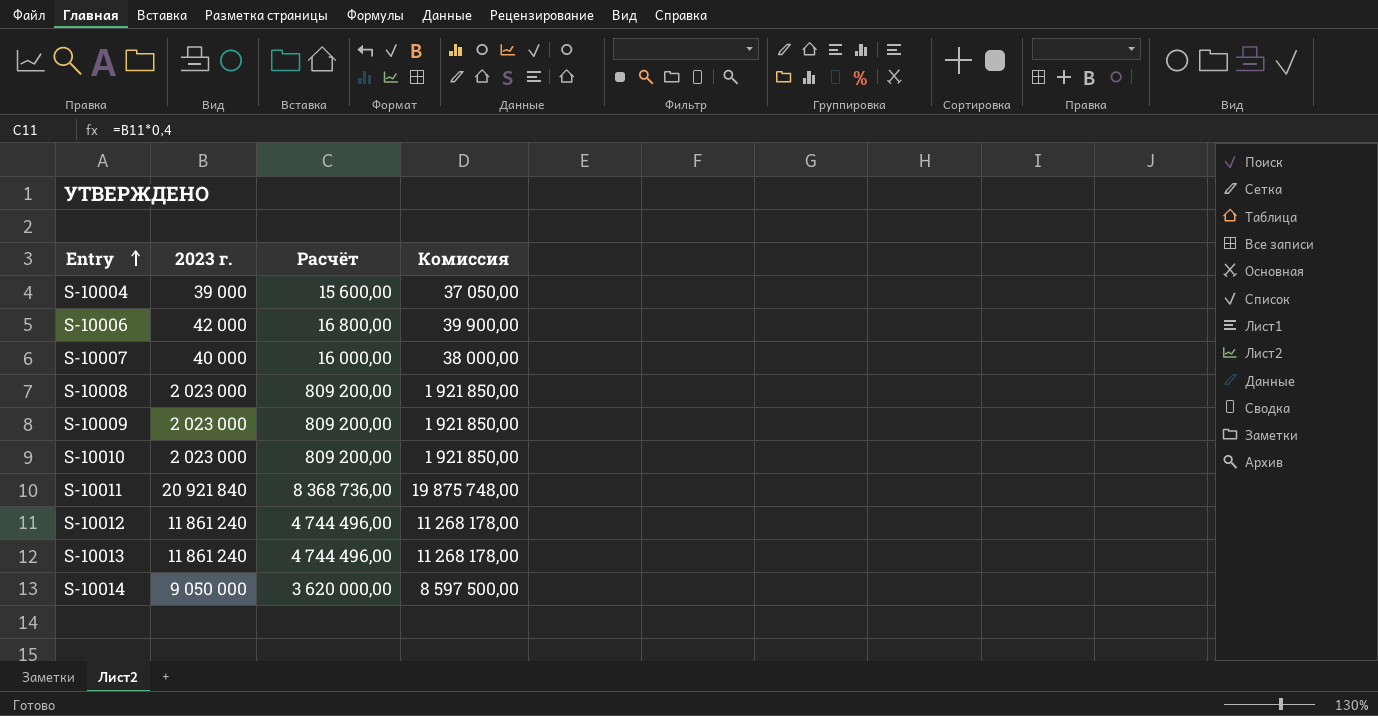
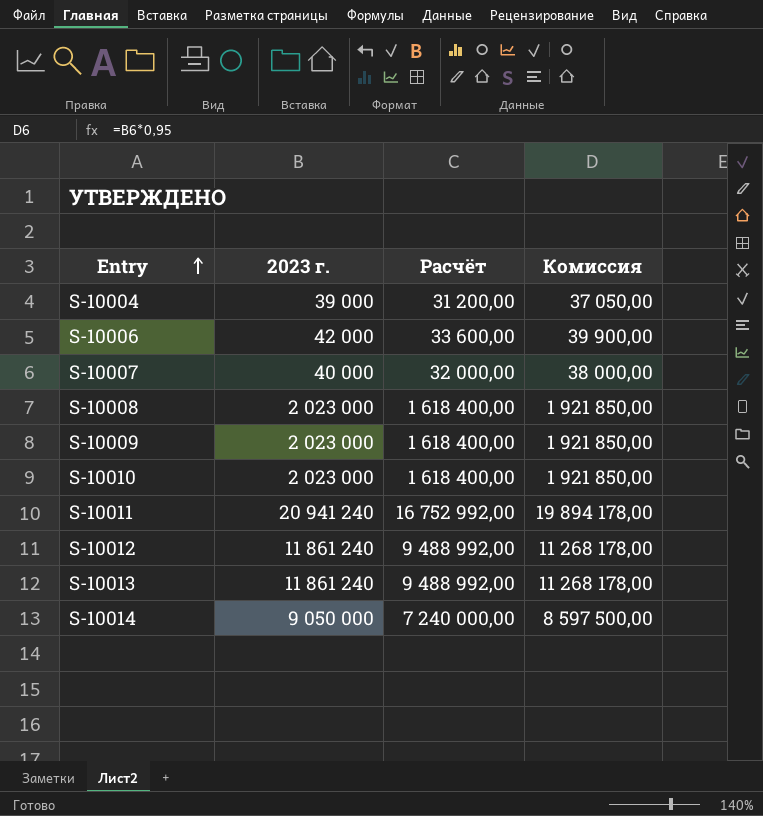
column Расчёт | formula: [2023 г.] * 0,4 -> [2023 г.] * 0,8
S-10011 | 2023 г.: 20 921 840 -> 20 941 240
S-10011 | Комиссия: 19 875 748,00 -> 19 894 178,00

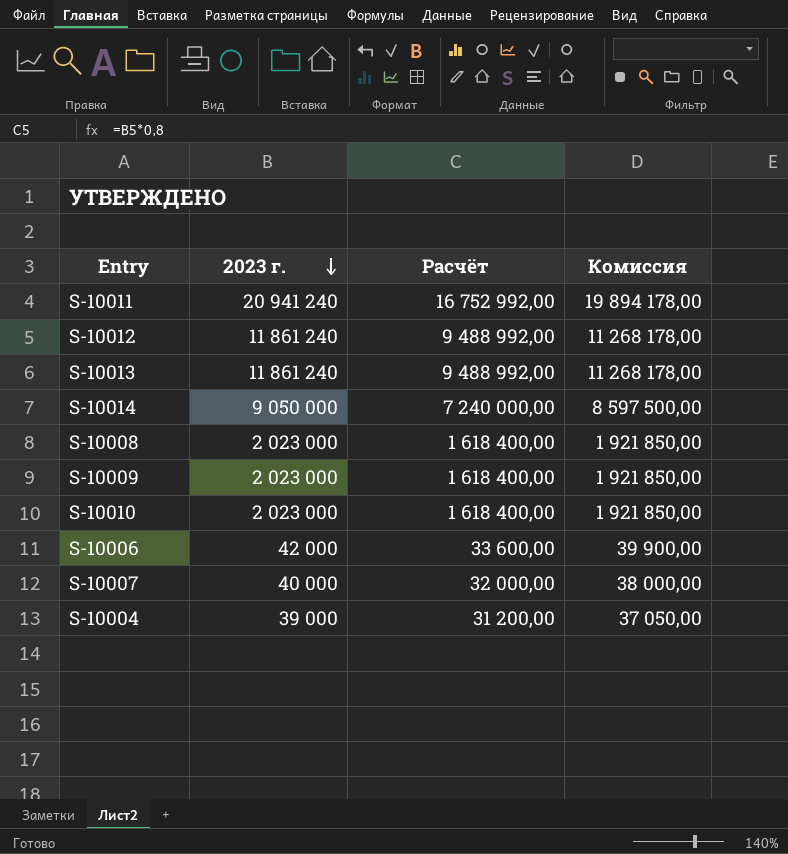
row order: Entry ascending -> 2023 г. descending

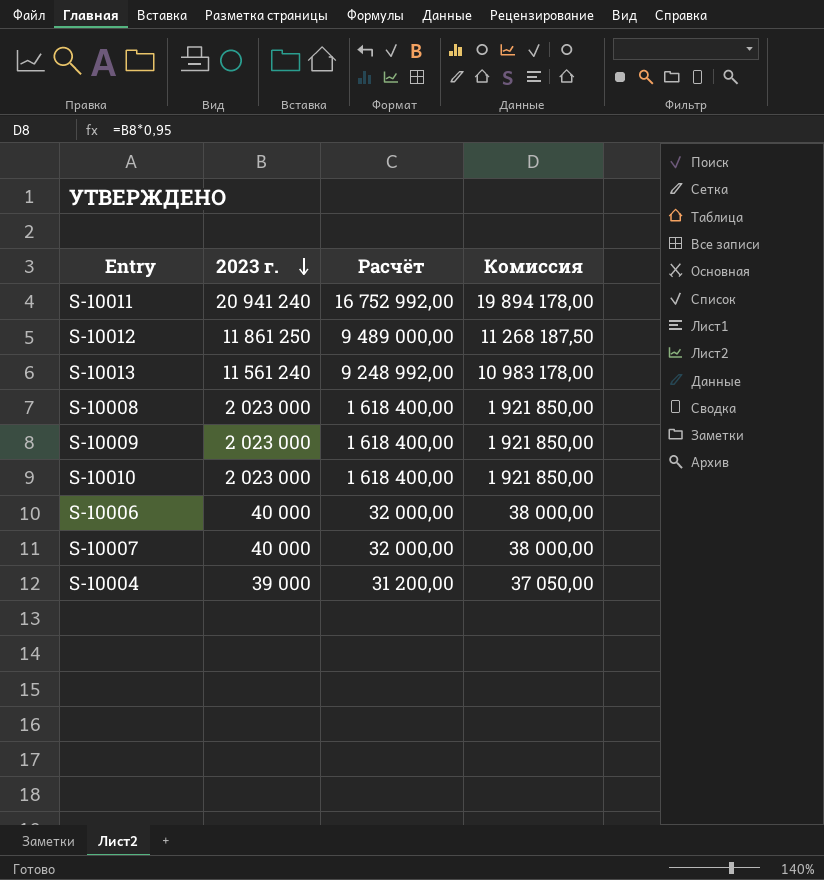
row S-10014: 9 050 000 | 7 240 000,00 | 8 597 500,00 -> none
S-10012 | 2023 г.: 11 861 240 -> 11 861 250
S-10012 | Расчёт: 9 488 992,00 -> 9 489 000,00
S-10012 | Комиссия: 11 268 178,00 -> 11 268 187,50
S-10013 | 2023 г.: 11 861 240 -> 11 561 240
S-10013 | Расчёт: 9 488 992,00 -> 9 248 992,00
S-10013 | Комиссия: 11 268 178,00 -> 10 983 178,00
S-10006 | 2023 г.: 42 000 -> 40 000
S-10006 | Расчёт: 33 600,00 -> 32 000,00
S-10006 | Комиссия: 39 900,00 -> 38 000,00

